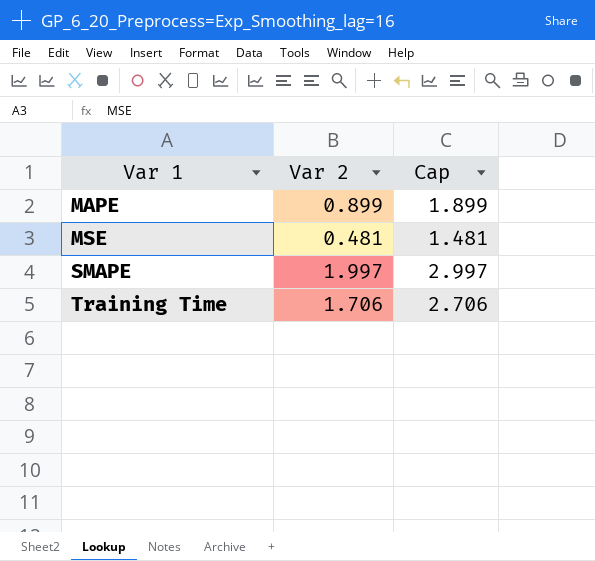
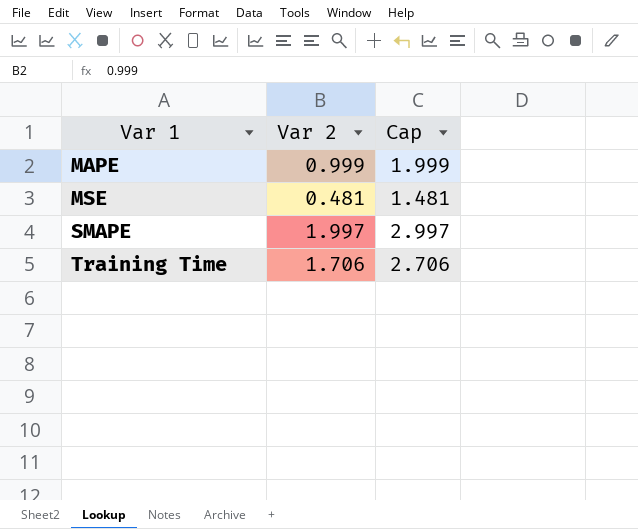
MAPE | Var 2: 0.899 -> 0.999
MAPE | Cap: 1.899 -> 1.999

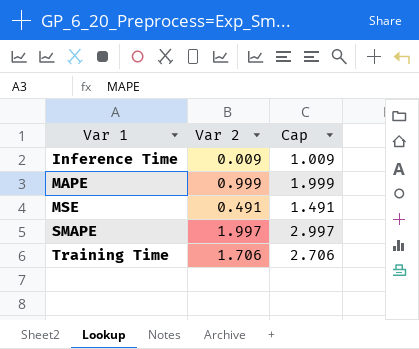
row Inference Time: none -> 0.009 | 1.009
MSE | Var 2: 0.481 -> 0.491
MSE | Cap: 1.481 -> 1.491

